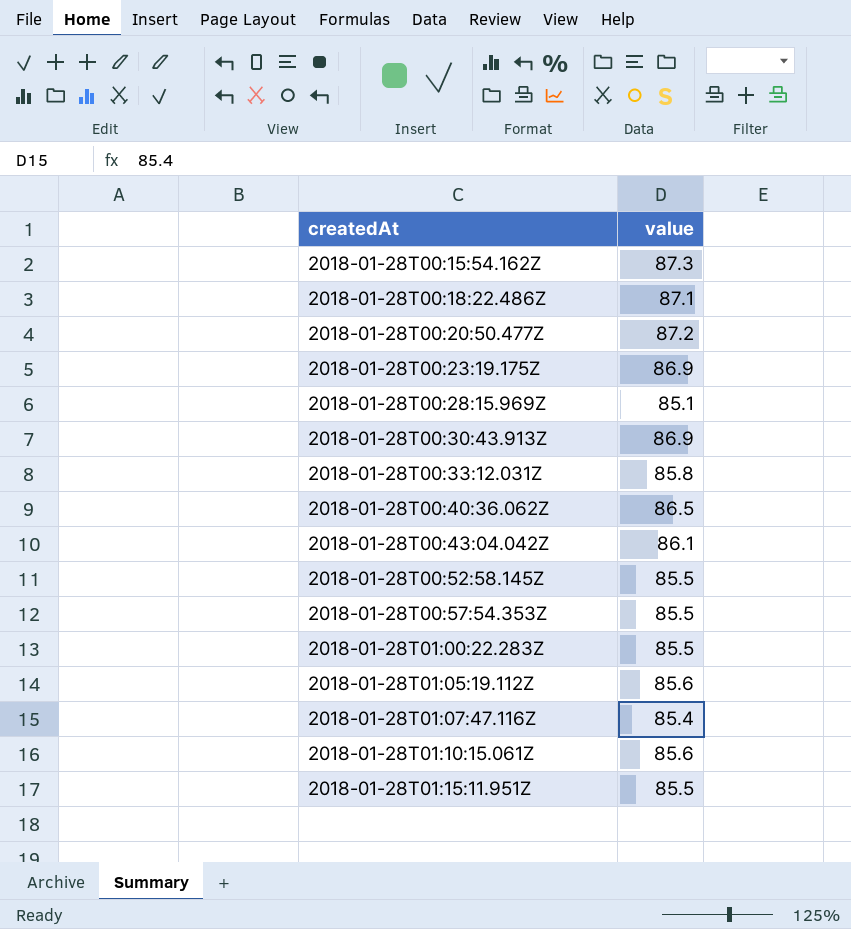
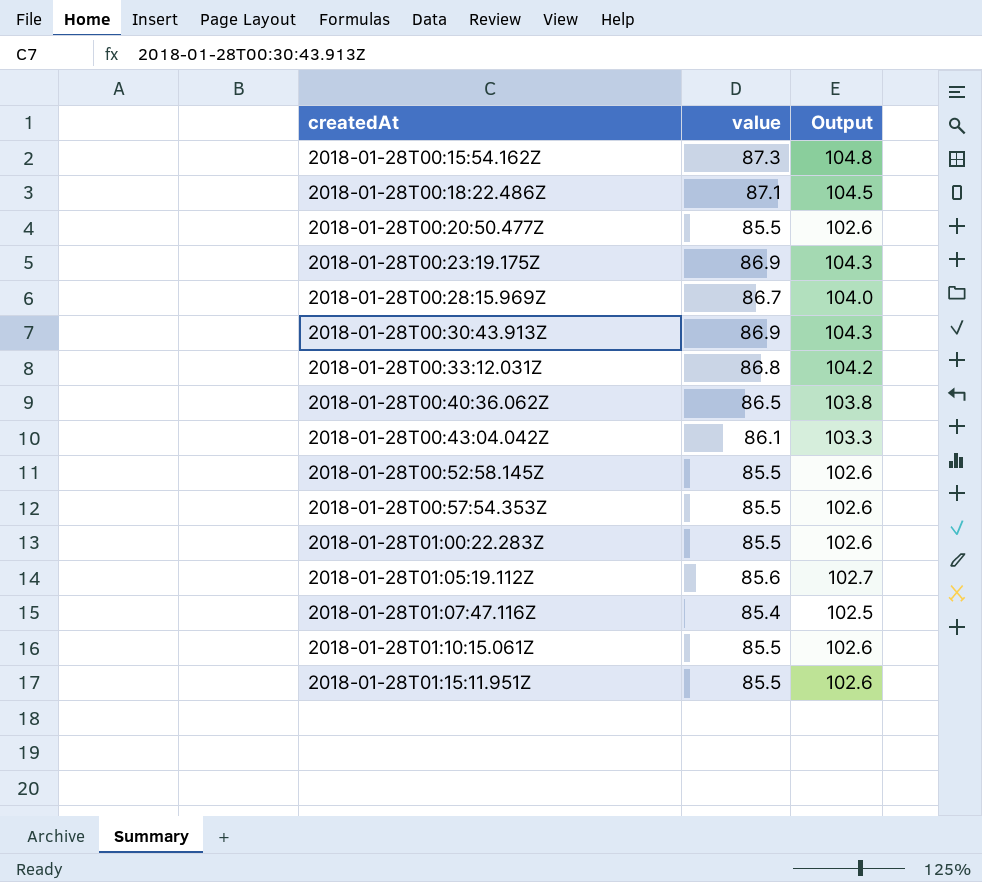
column Output | formula: none -> [value] * 1.2
2018-01-28T00:20:50.477Z | value: 87.2 -> 85.5
2018-01-28T00:28:15.969Z | value: 85.1 -> 86.7
2018-01-28T00:33:12.031Z | value: 85.8 -> 86.8
2018-01-28T01:10:15.061Z | value: 85.6 -> 85.5

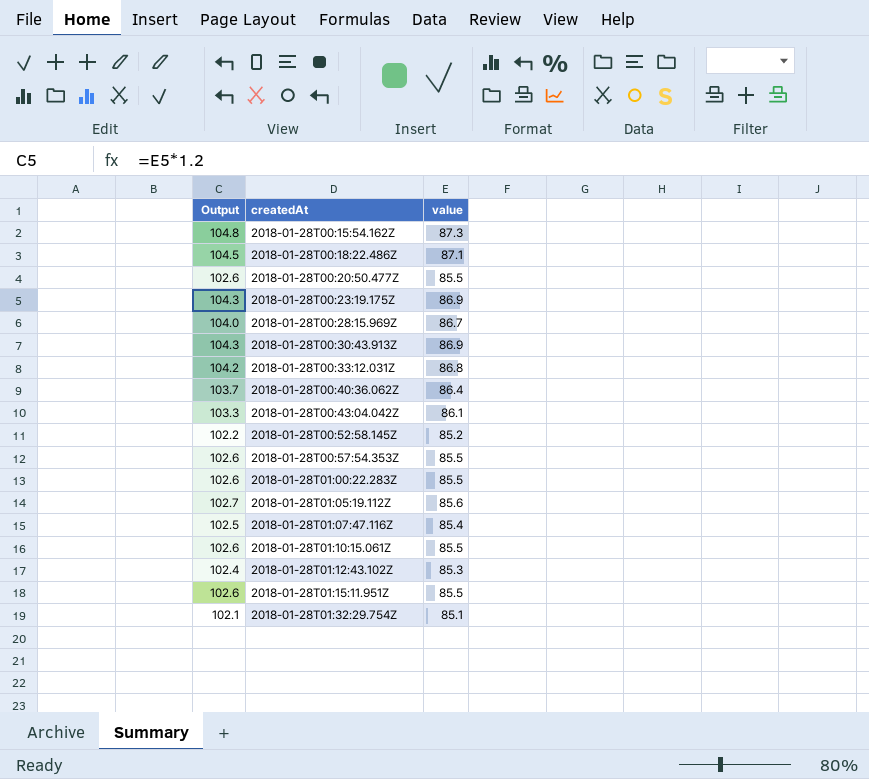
column Output | position: 3 -> 1
2018-01-28T00:40:36.062Z | Output: 103.8 -> 103.7
2018-01-28T00:40:36.062Z | value: 86.5 -> 86.4
2018-01-28T00:52:58.145Z | Output: 102.6 -> 102.2
2018-01-28T00:52:58.145Z | value: 85.5 -> 85.2
row 2018-01-28T01:12:43.102Z: none -> 102.4 | 85.3
row 2018-01-28T01:32:29.754Z: none -> 102.1 | 85.1

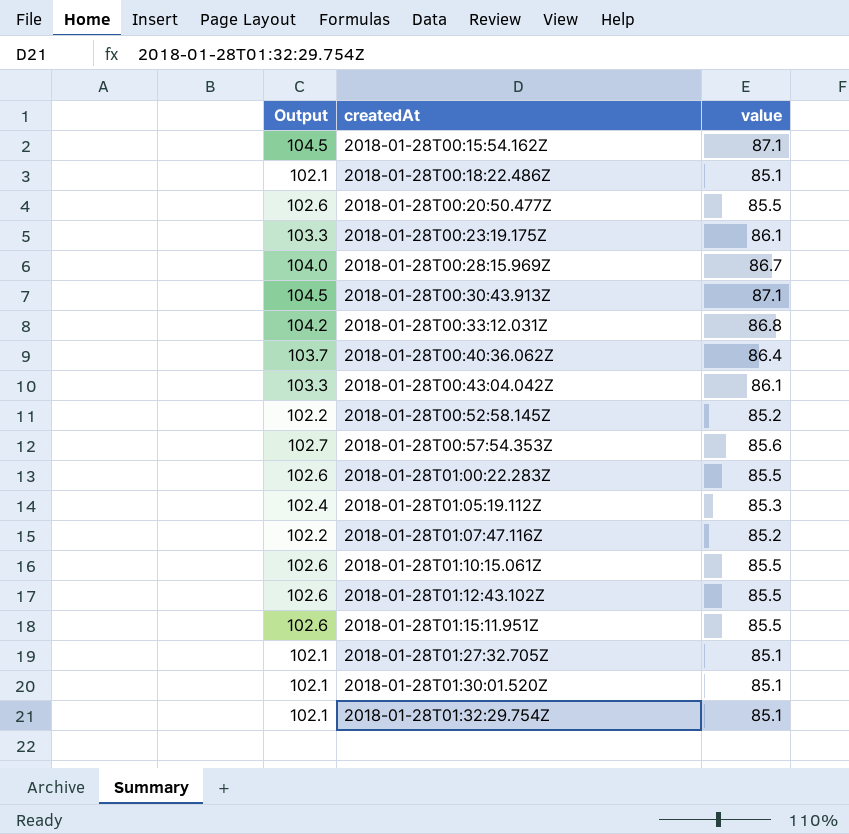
2018-01-28T00:15:54.162Z | Output: 104.8 -> 104.5
2018-01-28T00:15:54.162Z | value: 87.3 -> 87.1
2018-01-28T00:18:22.486Z | Output: 104.5 -> 102.1
2018-01-28T00:18:22.486Z | value: 87.1 -> 85.1
2018-01-28T00:23:19.175Z | Output: 104.3 -> 103.3
2018-01-28T00:23:19.175Z | value: 86.9 -> 86.1
2018-01-28T00:30:43.913Z | Output: 104.3 -> 104.5
2018-01-28T00:30:43.913Z | value: 86.9 -> 87.1
2018-01-28T00:57:54.353Z | Output: 102.6 -> 102.7
2018-01-28T00:57:54.353Z | value: 85.5 -> 85.6
2018-01-28T01:05:19.112Z | Output: 102.7 -> 102.4
2018-01-28T01:05:19.112Z | value: 85.6 -> 85.3
2018-01-28T01:07:47.116Z | Output: 102.5 -> 102.2
2018-01-28T01:07:47.116Z | value: 85.4 -> 85.2
2018-01-28T01:12:43.102Z | Output: 102.4 -> 102.6
2018-01-28T01:12:43.102Z | value: 85.3 -> 85.5
row 2018-01-28T01:27:32.705Z: none -> 102.1 | 85.1
row 2018-01-28T01:30:01.520Z: none -> 102.1 | 85.1

